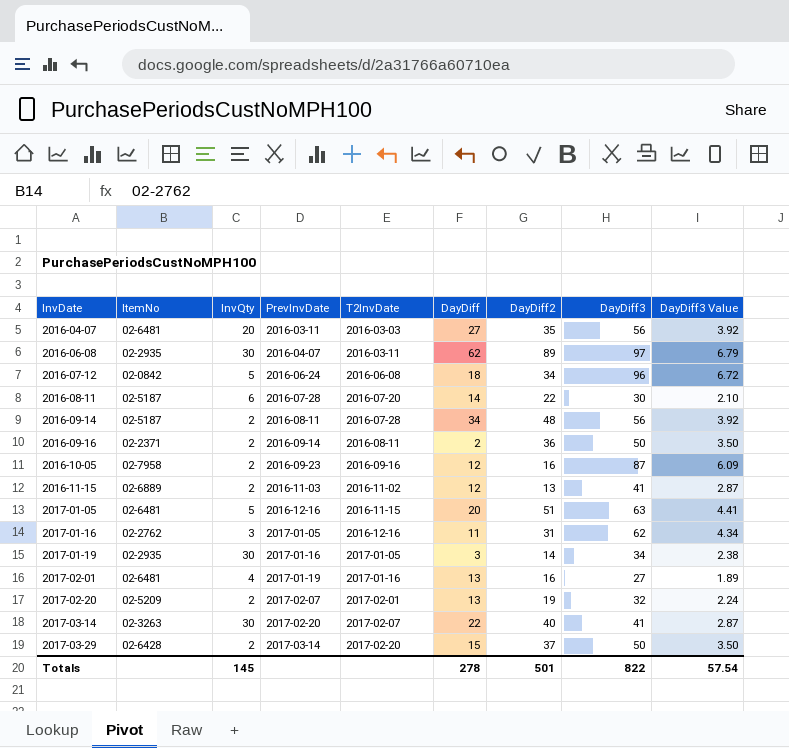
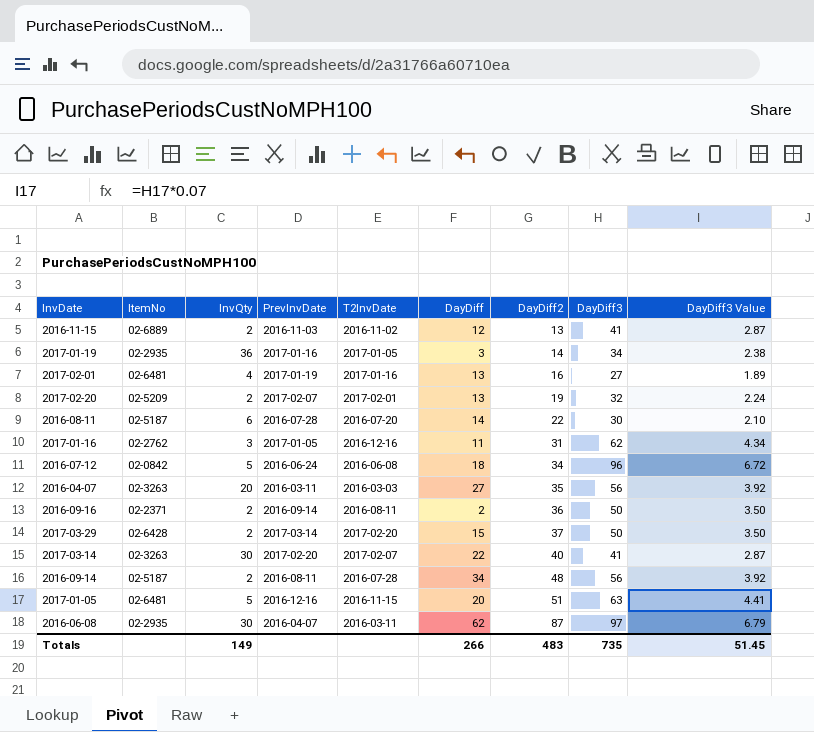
row order: InvDate ascending -> DayDiff2 ascending
row 2016-10-05: 02-7958 | 2 | 2016-09-23 | 2016-09-16 | 12 | 16 | 87 | 6.09 -> none
2017-01-19 | InvQty: 30 -> 36
2016-04-07 | ItemNo: 02-6481 -> 02-3263
2016-06-08 | DayDiff2: 89 -> 87
Totals | InvQty: 145 -> 149
Totals | DayDiff: 278 -> 266
Totals | DayDiff2: 501 -> 483
Totals | DayDiff3: 822 -> 735
Totals | DayDiff3 Value: 57.54 -> 51.45

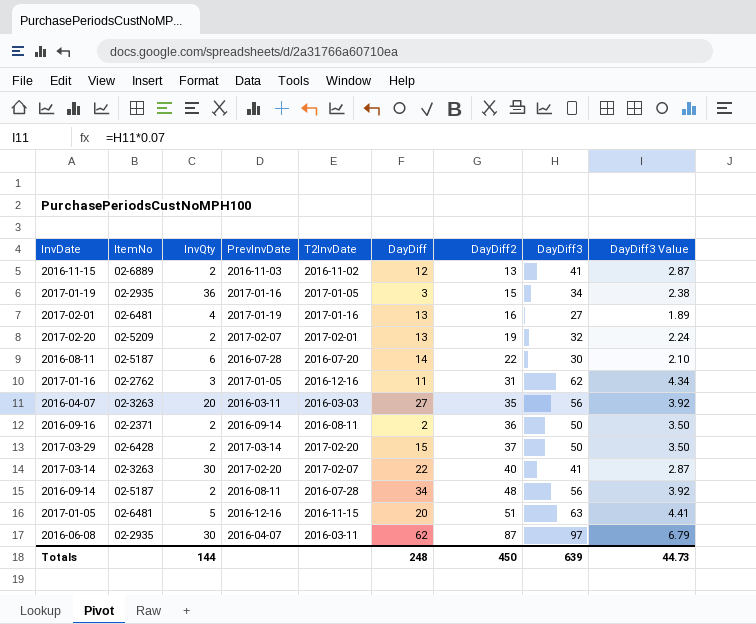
row 2016-07-12: 02-0842 | 5 | 2016-06-24 | 2016-06-08 | 18 | 34 | 96 | 6.72 -> none
2017-01-19 | DayDiff2: 14 -> 15
Totals | InvQty: 149 -> 144
Totals | DayDiff: 266 -> 248
Totals | DayDiff2: 483 -> 450
Totals | DayDiff3: 735 -> 639
Totals | DayDiff3 Value: 51.45 -> 44.73

